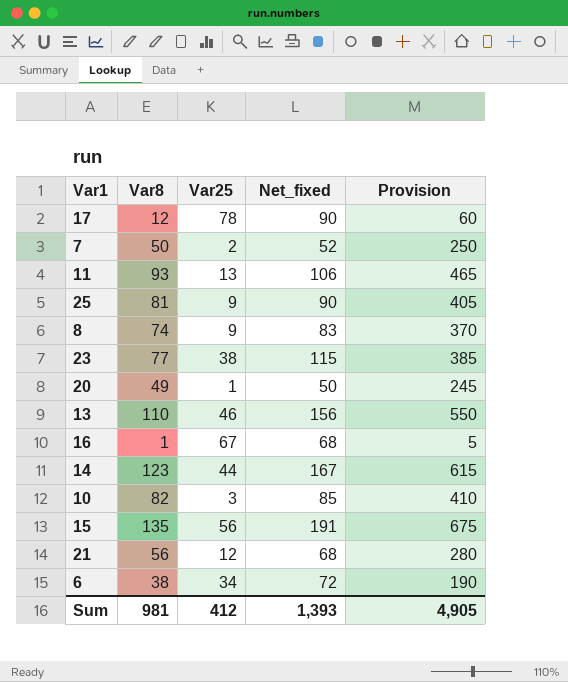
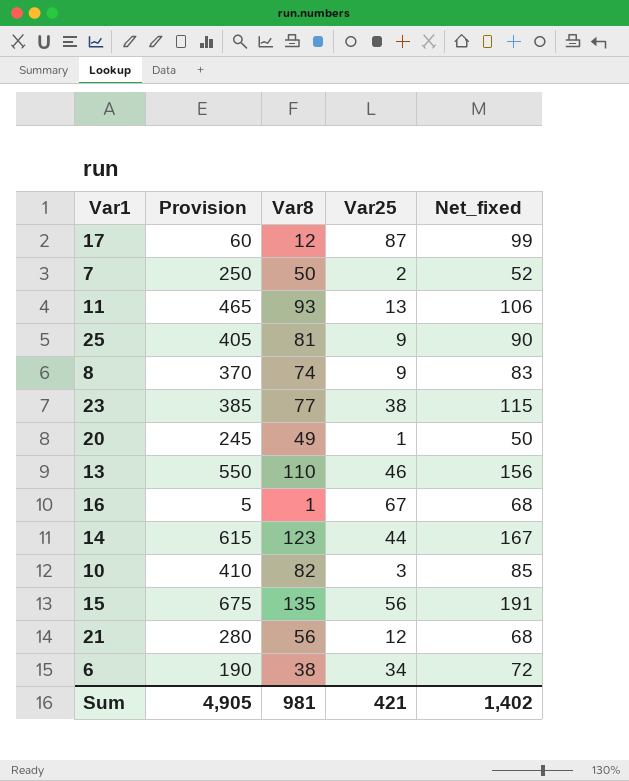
column Provision | position: 5 -> 2
17 | Var25: 78 -> 87
17 | Net_fixed: 90 -> 99
Sum | Var25: 412 -> 421
Sum | Net_fixed: 1,393 -> 1,402

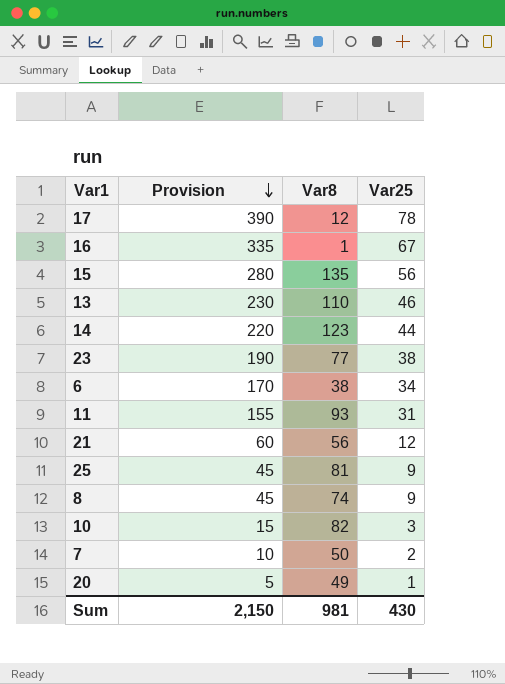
row order: none -> Provision descending
column Net_fixed | formula: [Var8] + [Var25] -> none
column Provision | formula: [Var8] * 5 -> [Var25] * 5
17 | Var25: 87 -> 78
11 | Var25: 13 -> 31
Sum | Provision: 4,905 -> 2,150
Sum | Var25: 421 -> 430

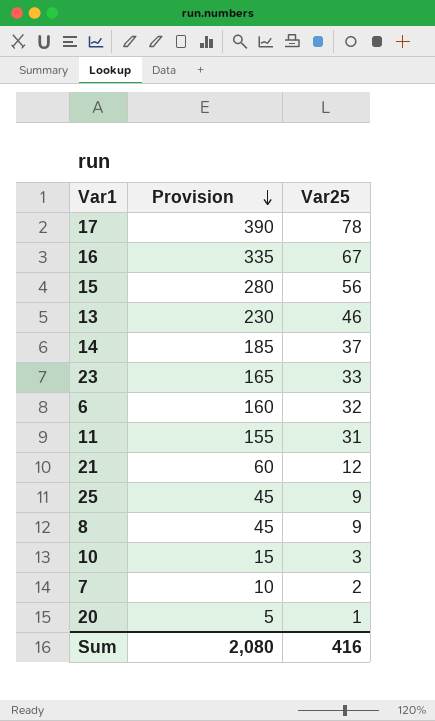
column Var8 | position: 3 -> none
14 | Provision: 220 -> 185
14 | Var25: 44 -> 37
23 | Provision: 190 -> 165
23 | Var25: 38 -> 33
6 | Provision: 170 -> 160
6 | Var25: 34 -> 32
Sum | Provision: 2,150 -> 2,080
Sum | Var25: 430 -> 416

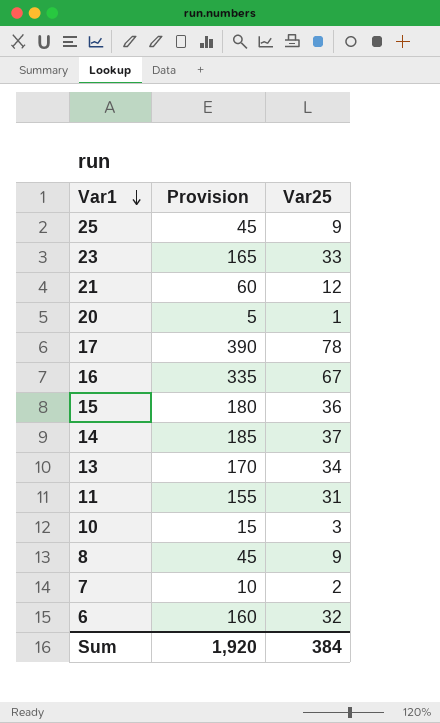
row order: Provision descending -> Var1 descending
15 | Provision: 280 -> 180
15 | Var25: 56 -> 36
13 | Provision: 230 -> 170
13 | Var25: 46 -> 34
Sum | Provision: 2,080 -> 1,920
Sum | Var25: 416 -> 384

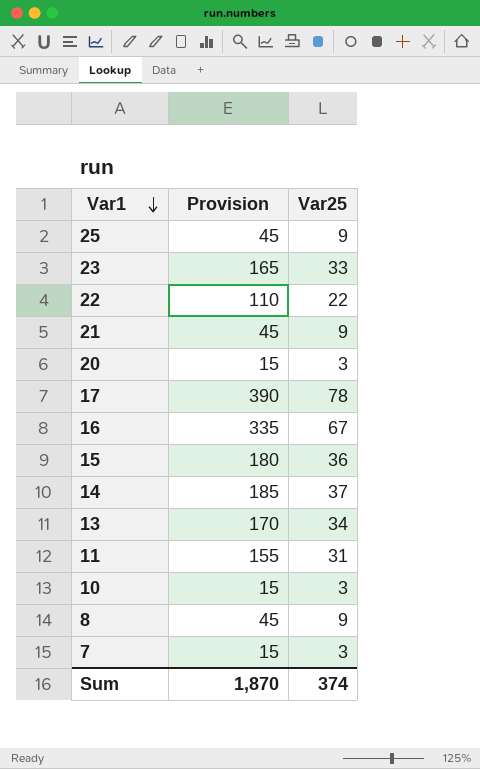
row 6: 160 | 32 -> none
row 22: none -> 110 | 22
21 | Provision: 60 -> 45
21 | Var25: 12 -> 9
20 | Provision: 5 -> 15
20 | Var25: 1 -> 3
7 | Provision: 10 -> 15
7 | Var25: 2 -> 3
Sum | Provision: 1,920 -> 1,870
Sum | Var25: 384 -> 374

